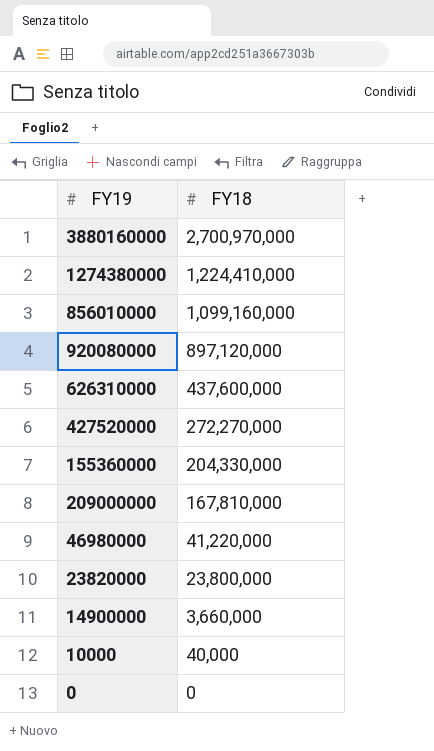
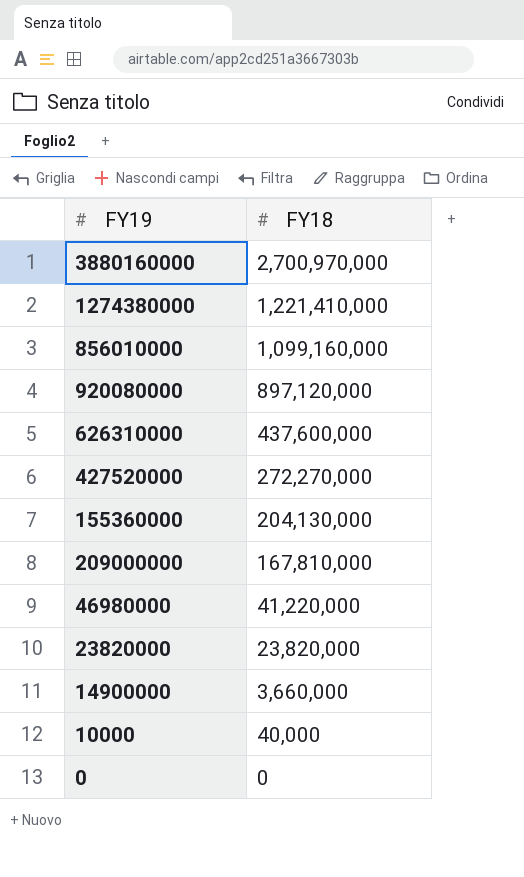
1274380000 | FY18: 1,224,410,000 -> 1,221,410,000
155360000 | FY18: 204,330,000 -> 204,130,000
23820000 | FY18: 23,800,000 -> 23,820,000

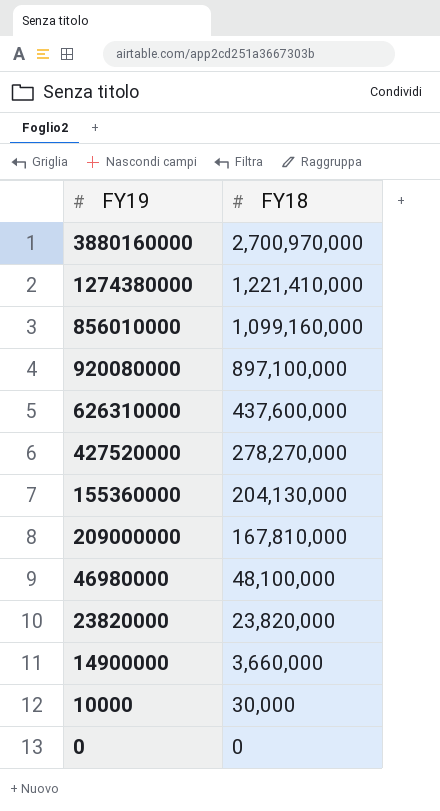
920080000 | FY18: 897,120,000 -> 897,100,000
427520000 | FY18: 272,270,000 -> 278,270,000
46980000 | FY18: 41,220,000 -> 48,100,000
10000 | FY18: 40,000 -> 30,000

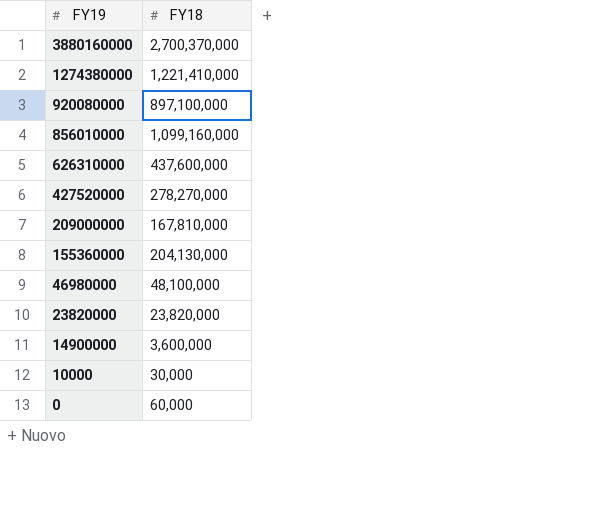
row order: FY18 descending -> FY19 descending
3880160000 | FY18: 2,700,970,000 -> 2,700,370,000
14900000 | FY18: 3,660,000 -> 3,600,000
0 | FY18: 0 -> 60,000

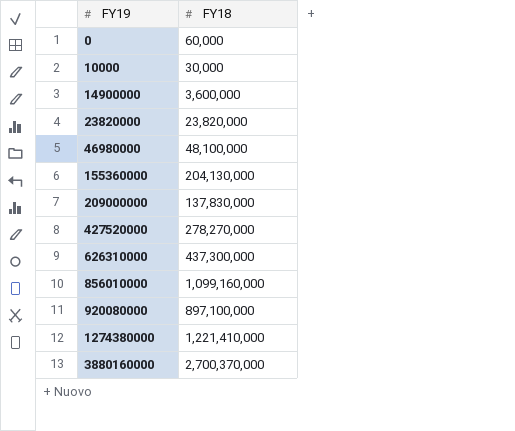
row order: FY19 descending -> FY19 ascending
209000000 | FY18: 167,810,000 -> 137,830,000
626310000 | FY18: 437,600,000 -> 437,300,000

